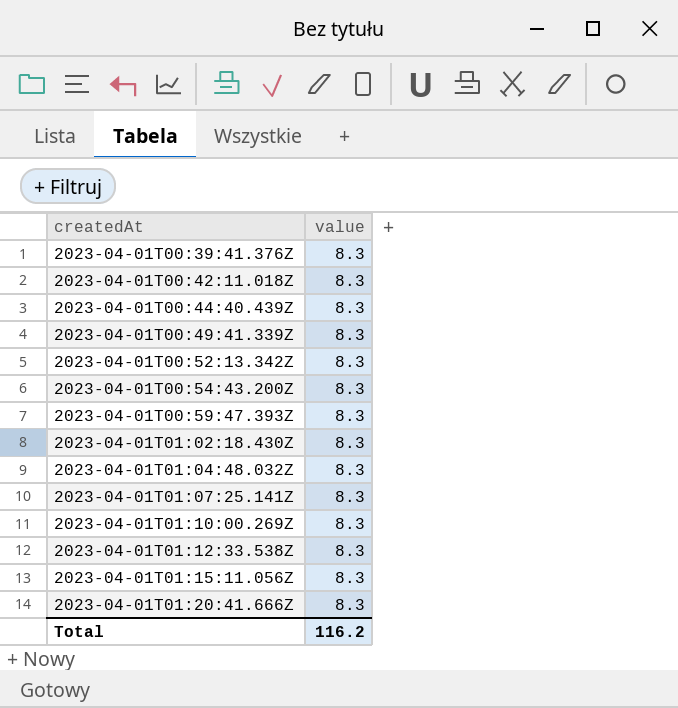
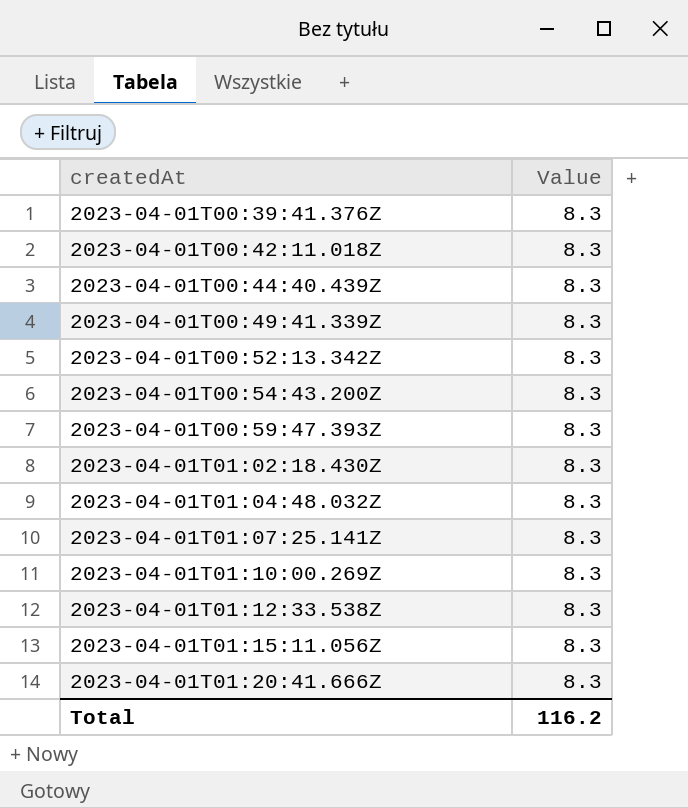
column name: value -> Value

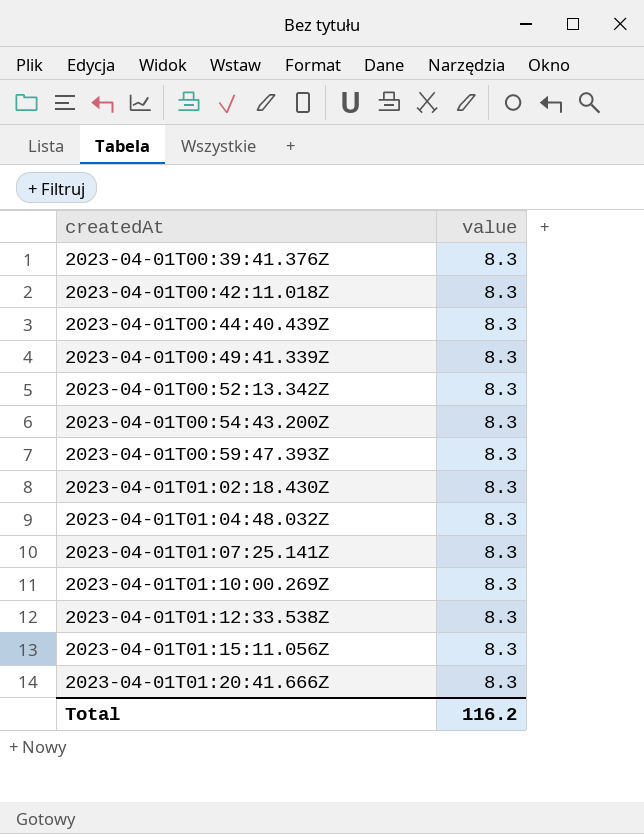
column name: Value -> value

